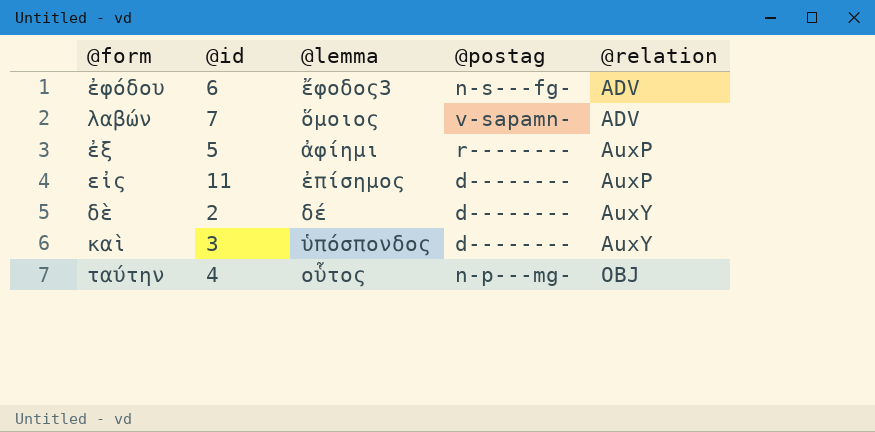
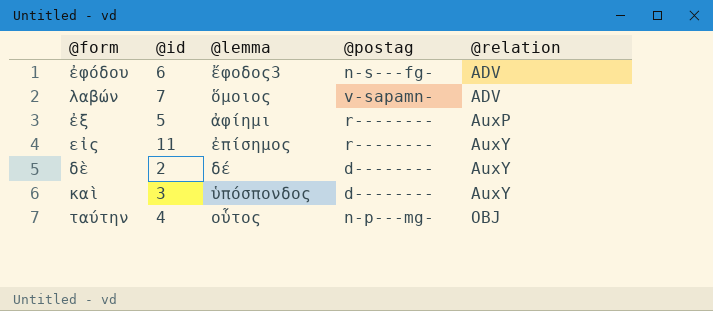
εἰς | @postag: d-------- -> r--------
εἰς | @relation: AuxP -> AuxY

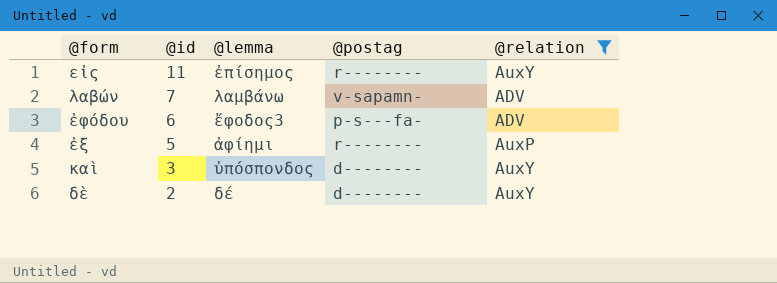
filter: none -> @relation != OBJ
row order: @relation ascending -> @id descending
λαβών | @lemma: ὅμοιος -> λαμβάνω
ἐφόδου | @postag: n-s---fg- -> p-s---fa-

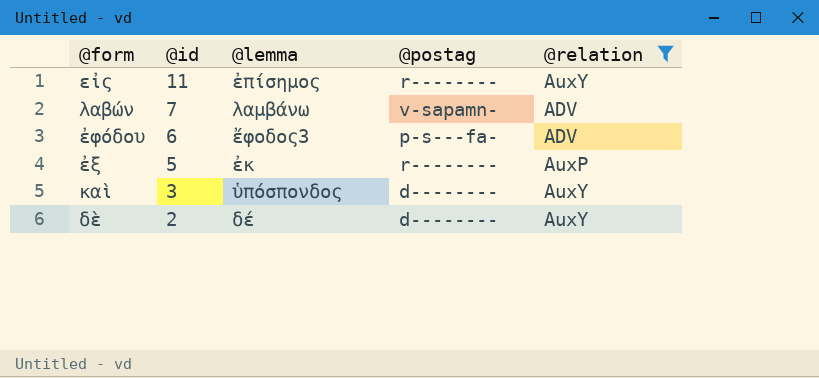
ἐξ | @lemma: ἀφίημι -> ἐκ

